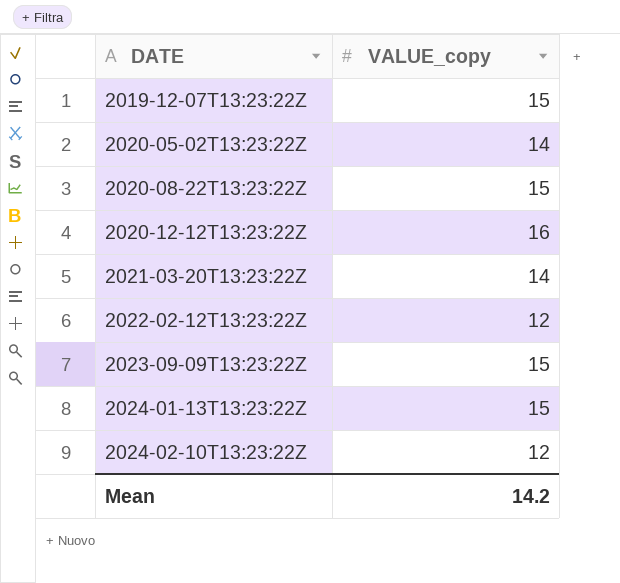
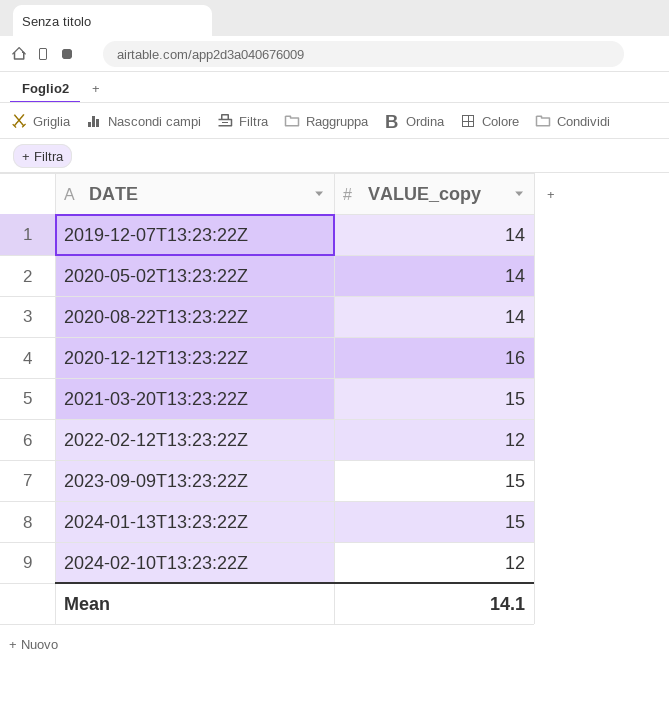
2019-12-07T13:23:22Z | VALUE_copy: 15 -> 14
2020-08-22T13:23:22Z | VALUE_copy: 15 -> 14
2021-03-20T13:23:22Z | VALUE_copy: 14 -> 15
Mean | VALUE_copy: 14.2 -> 14.1

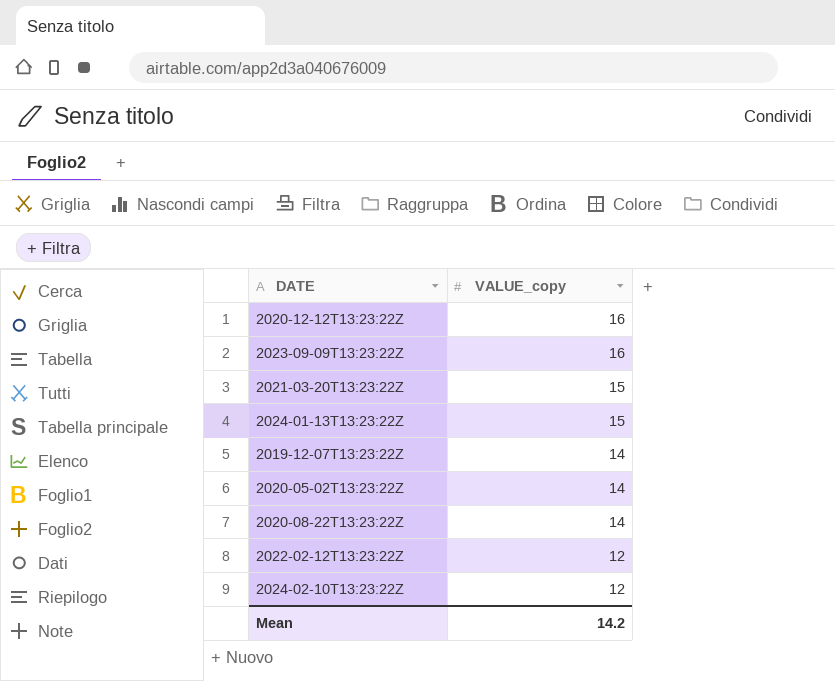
row order: DATE ascending -> VALUE_copy descending
2023-09-09T13:23:22Z | VALUE_copy: 15 -> 16
Mean | VALUE_copy: 14.1 -> 14.2

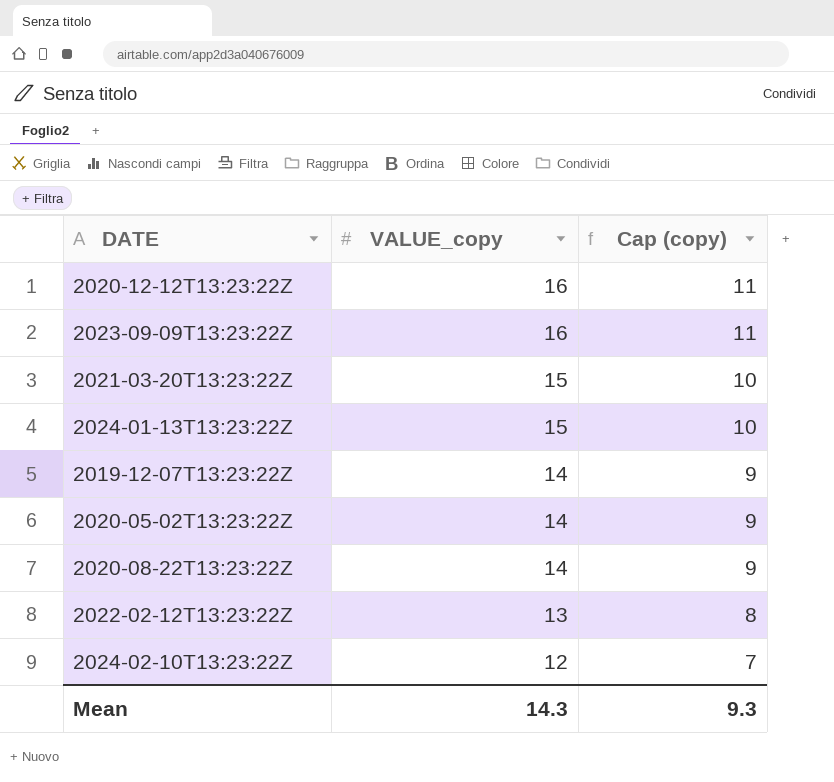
column Cap (copy) | formula: none -> [VALUE_copy] - 5
2022-02-12T13:23:22Z | VALUE_copy: 12 -> 13
Mean | VALUE_copy: 14.2 -> 14.3

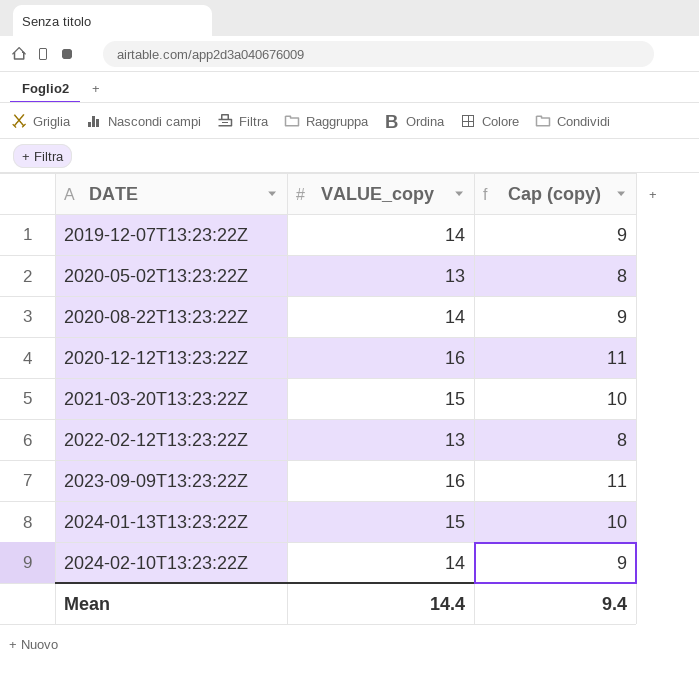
row order: VALUE_copy descending -> DATE ascending
2020-05-02T13:23:22Z | VALUE_copy: 14 -> 13
2020-05-02T13:23:22Z | Cap (copy): 9 -> 8
2024-02-10T13:23:22Z | VALUE_copy: 12 -> 14
2024-02-10T13:23:22Z | Cap (copy): 7 -> 9
Mean | VALUE_copy: 14.3 -> 14.4
Mean | Cap (copy): 9.3 -> 9.4

